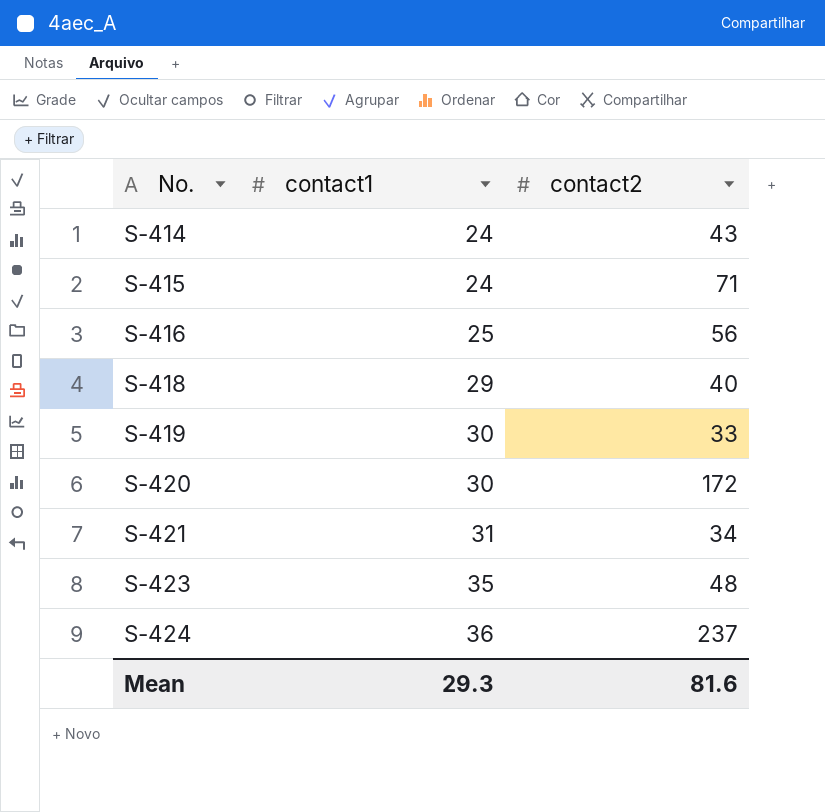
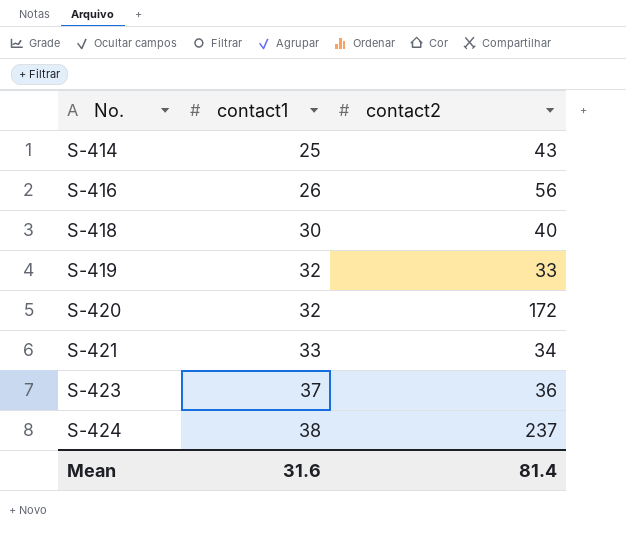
row S-415: 24 | 71 -> none
S-414 | contact1: 24 -> 25
S-416 | contact1: 25 -> 26
S-418 | contact1: 29 -> 30
S-419 | contact1: 30 -> 32
S-420 | contact1: 30 -> 32
S-421 | contact1: 31 -> 33
S-423 | contact1: 35 -> 37
S-423 | contact2: 48 -> 36
S-424 | contact1: 36 -> 38
Mean | contact1: 29.3 -> 31.6
Mean | contact2: 81.6 -> 81.4

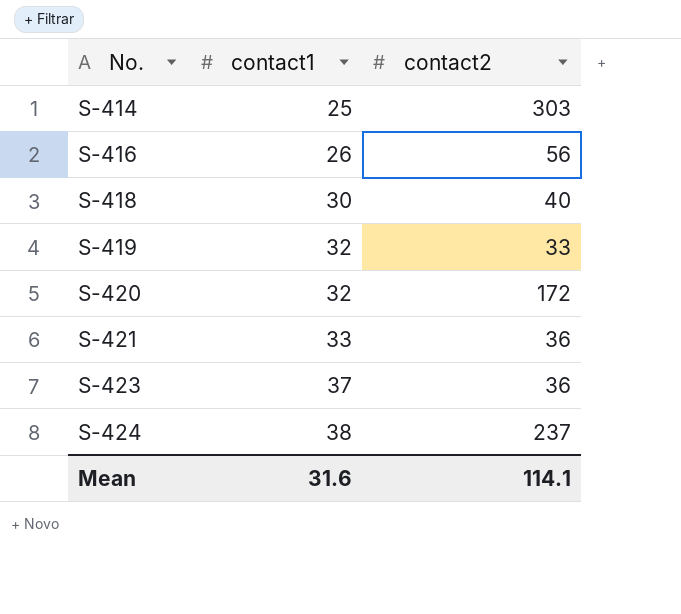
S-414 | contact2: 43 -> 303
S-421 | contact2: 34 -> 36
Mean | contact2: 81.4 -> 114.1

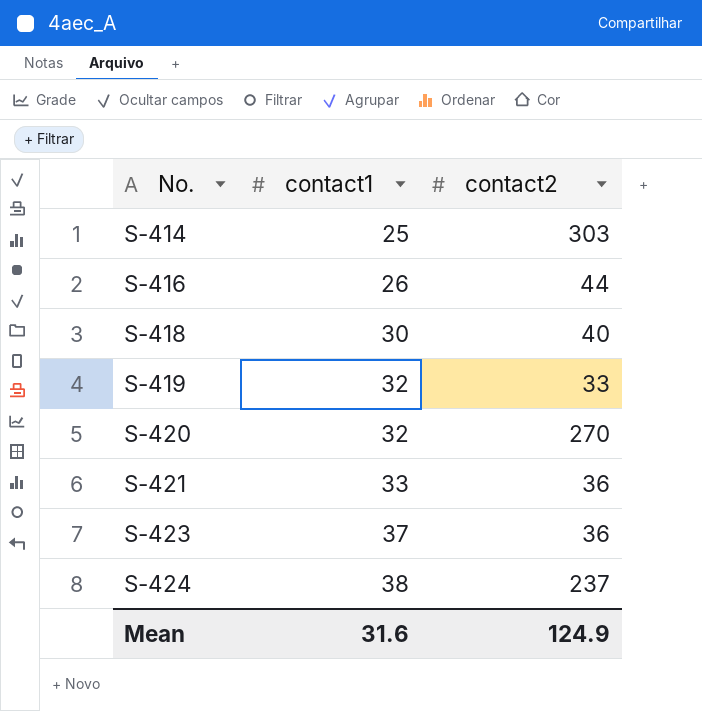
S-416 | contact2: 56 -> 44
S-420 | contact2: 172 -> 270
Mean | contact2: 114.1 -> 124.9

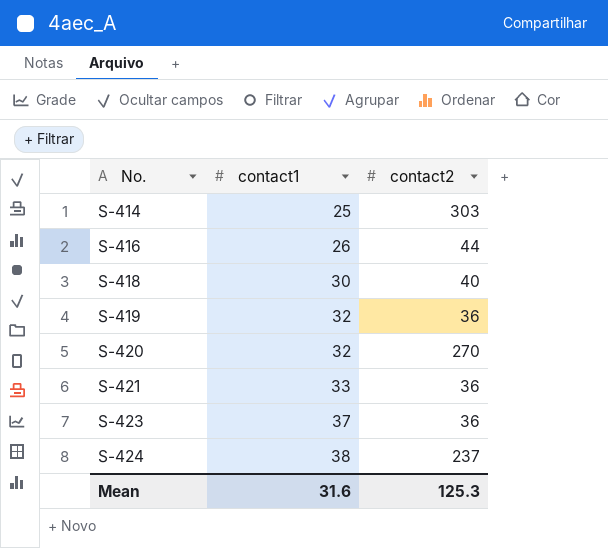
S-419 | contact2: 33 -> 36
Mean | contact2: 124.9 -> 125.3

